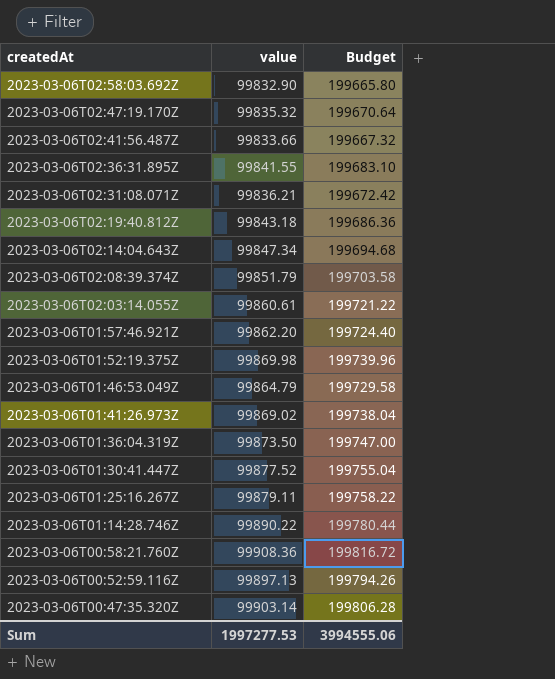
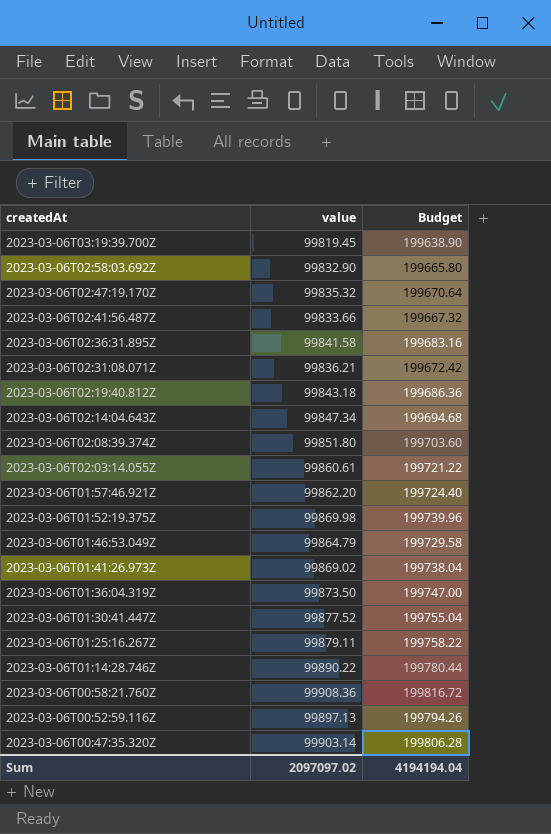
row 2023-03-06T03:19:39.700Z: none -> 99819.45 | 199638.90
2023-03-06T02:36:31.895Z | value: 99841.55 -> 99841.58
2023-03-06T02:36:31.895Z | Budget: 199683.10 -> 199683.16
2023-03-06T02:08:39.374Z | value: 99851.79 -> 99851.80
2023-03-06T02:08:39.374Z | Budget: 199703.58 -> 199703.60
Sum | value: 1997277.53 -> 2097097.02
Sum | Budget: 3994555.06 -> 4194194.04

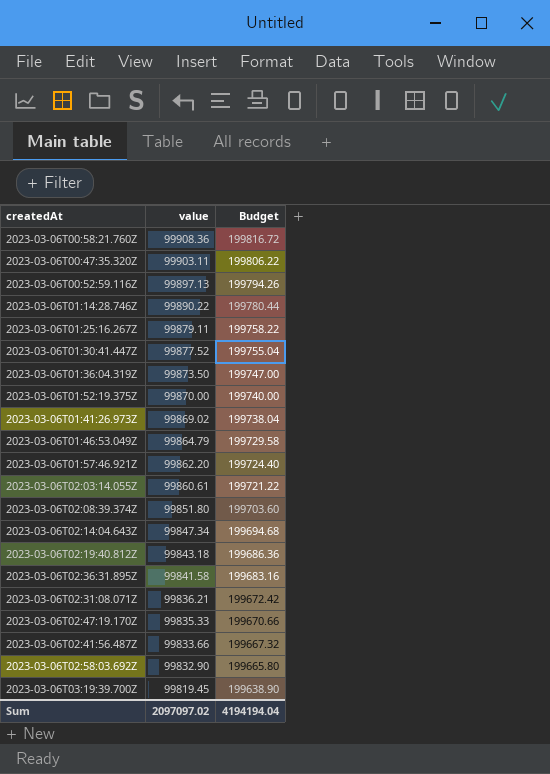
row order: createdAt descending -> value descending
2023-03-06T00:47:35.320Z | value: 99903.14 -> 99903.11
2023-03-06T00:47:35.320Z | Budget: 199806.28 -> 199806.22
2023-03-06T01:52:19.375Z | value: 99869.98 -> 99870.00
2023-03-06T01:52:19.375Z | Budget: 199739.96 -> 199740.00
2023-03-06T02:47:19.170Z | value: 99835.32 -> 99835.33
2023-03-06T02:47:19.170Z | Budget: 199670.64 -> 199670.66

